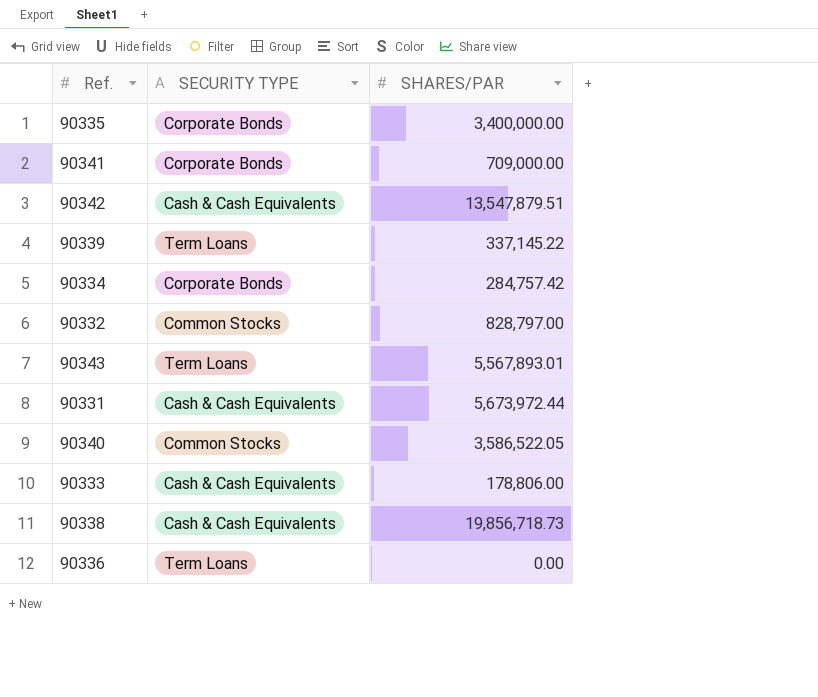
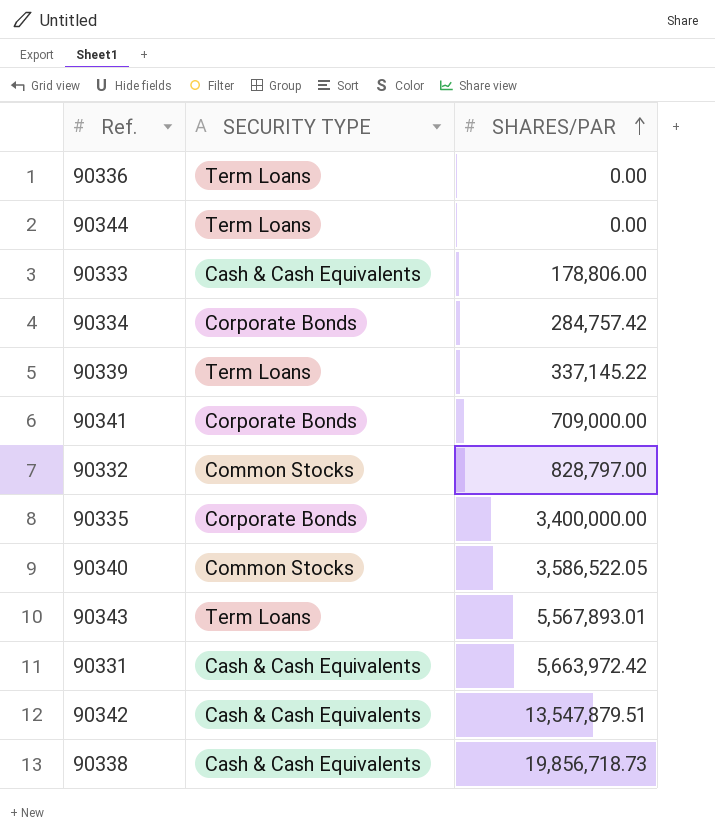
row order: none -> SHARES/PAR ascending
row 90344: none -> Term Loans | 0.00
90331 | SHARES/PAR: 5,673,972.44 -> 5,663,972.42

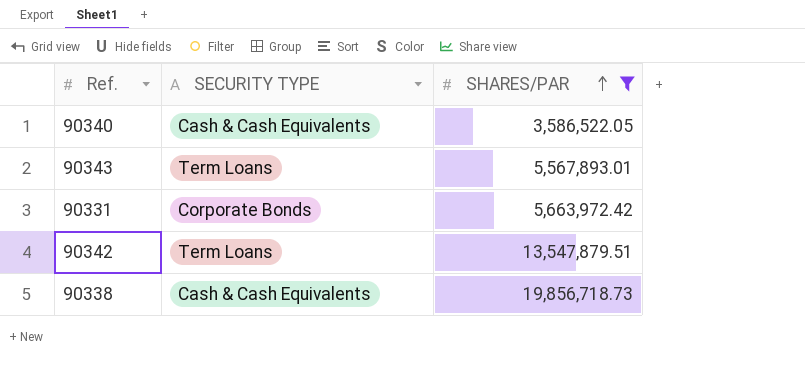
filter: none -> SHARES/PAR >= 3,586,522.05
90340 | SECURITY TYPE: Common Stocks -> Cash & Cash Equivalents
90331 | SECURITY TYPE: Cash & Cash Equivalents -> Corporate Bonds
90342 | SECURITY TYPE: Cash & Cash Equivalents -> Term Loans

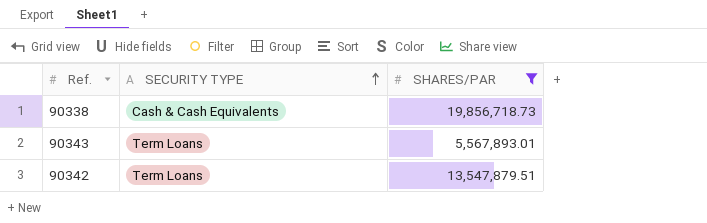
row order: SHARES/PAR ascending -> SECURITY TYPE ascending
row 90340: Cash & Cash Equivalents | 3,586,522.05 -> none
row 90331: Corporate Bonds | 5,663,972.42 -> none

